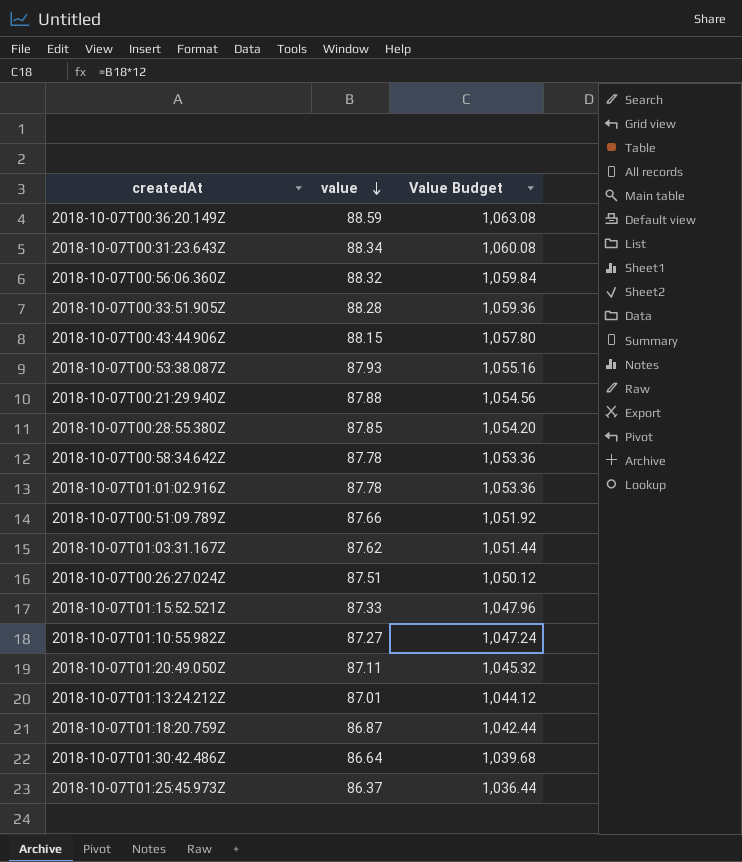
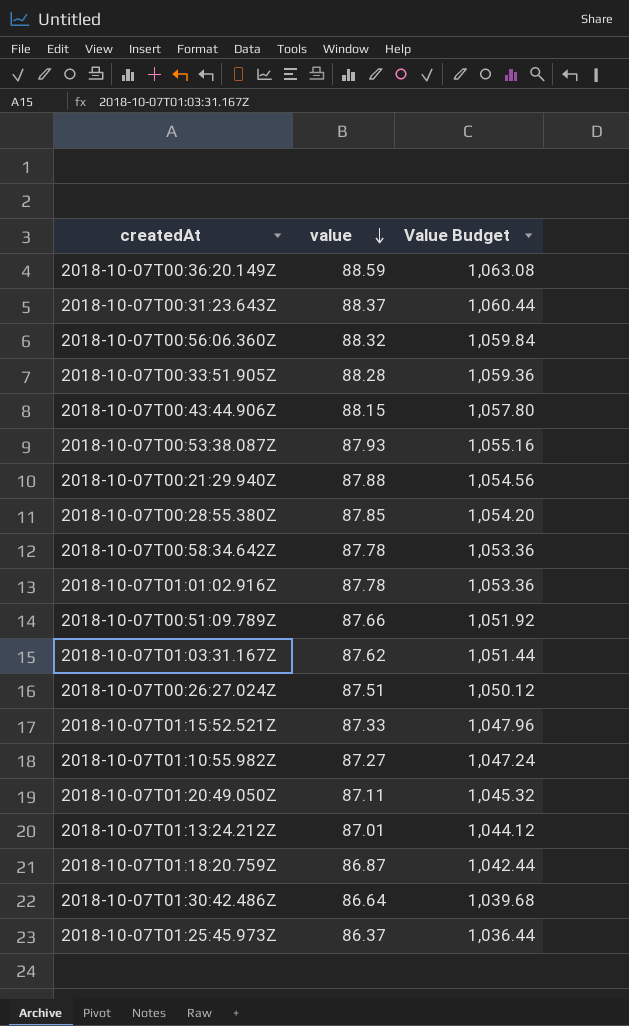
2018-10-07T00:31:23.643Z | value: 88.34 -> 88.37
2018-10-07T00:31:23.643Z | Value Budget: 1,060.08 -> 1,060.44

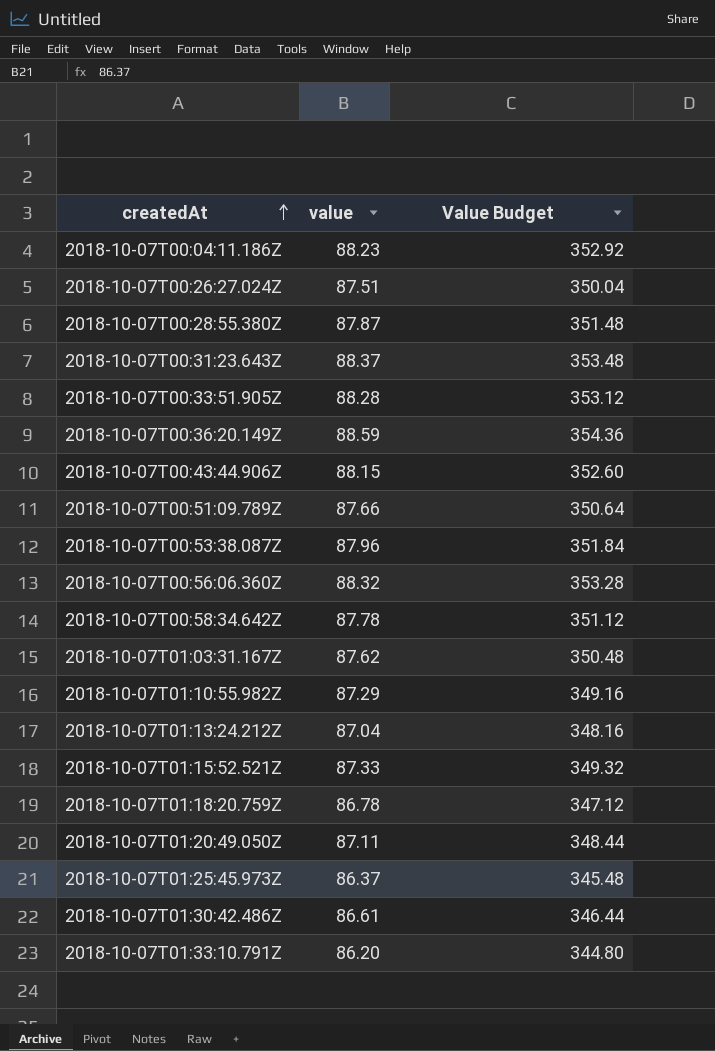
row order: value descending -> createdAt ascending
column Value Budget | formula: [value] * 12 -> [value] * 4
row 2018-10-07T00:21:29.940Z: 87.88 | 1,054.56 -> none
row 2018-10-07T01:01:02.916Z: 87.78 | 1,053.36 -> none
row 2018-10-07T00:04:11.186Z: none -> 88.23 | 352.92
2018-10-07T00:28:55.380Z | value: 87.85 -> 87.87
2018-10-07T00:53:38.087Z | value: 87.93 -> 87.96
2018-10-07T01:10:55.982Z | value: 87.27 -> 87.29
2018-10-07T01:13:24.212Z | value: 87.01 -> 87.04
2018-10-07T01:18:20.759Z | value: 86.87 -> 86.78
2018-10-07T01:30:42.486Z | value: 86.64 -> 86.61
row 2018-10-07T01:33:10.791Z: none -> 86.20 | 344.80

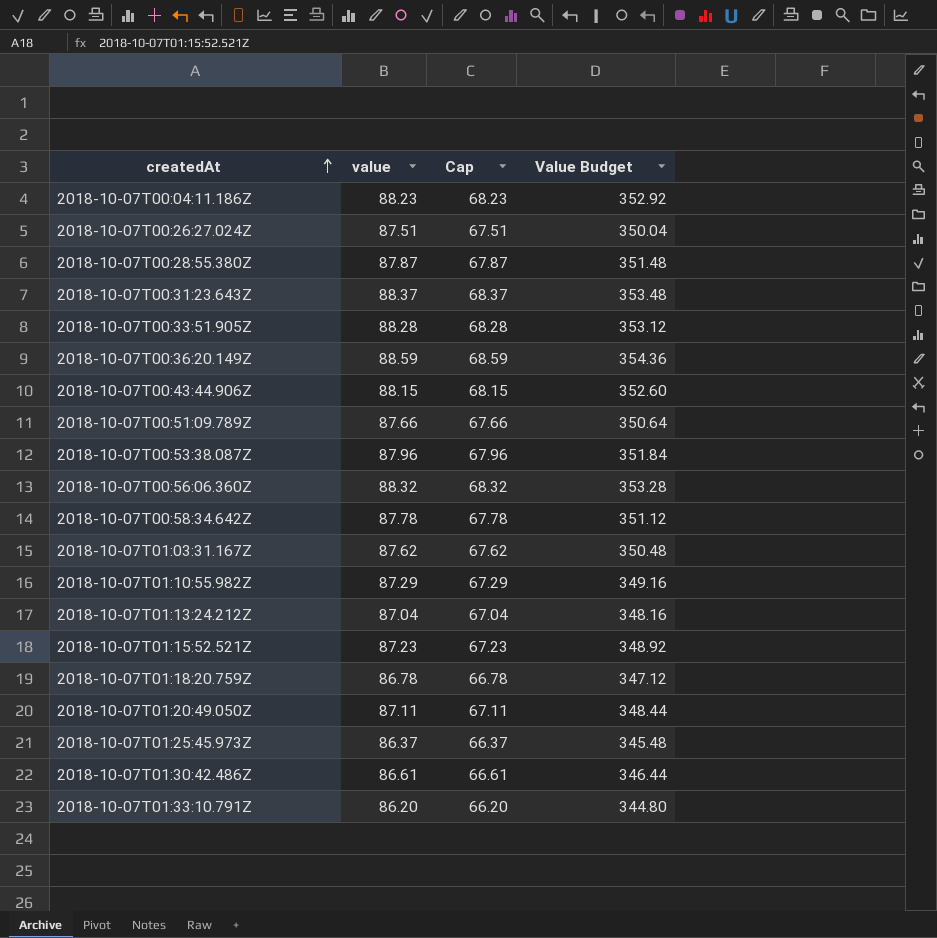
column Cap | formula: none -> [value] - 20
2018-10-07T01:15:52.521Z | value: 87.33 -> 87.23
2018-10-07T01:15:52.521Z | Value Budget: 349.32 -> 348.92

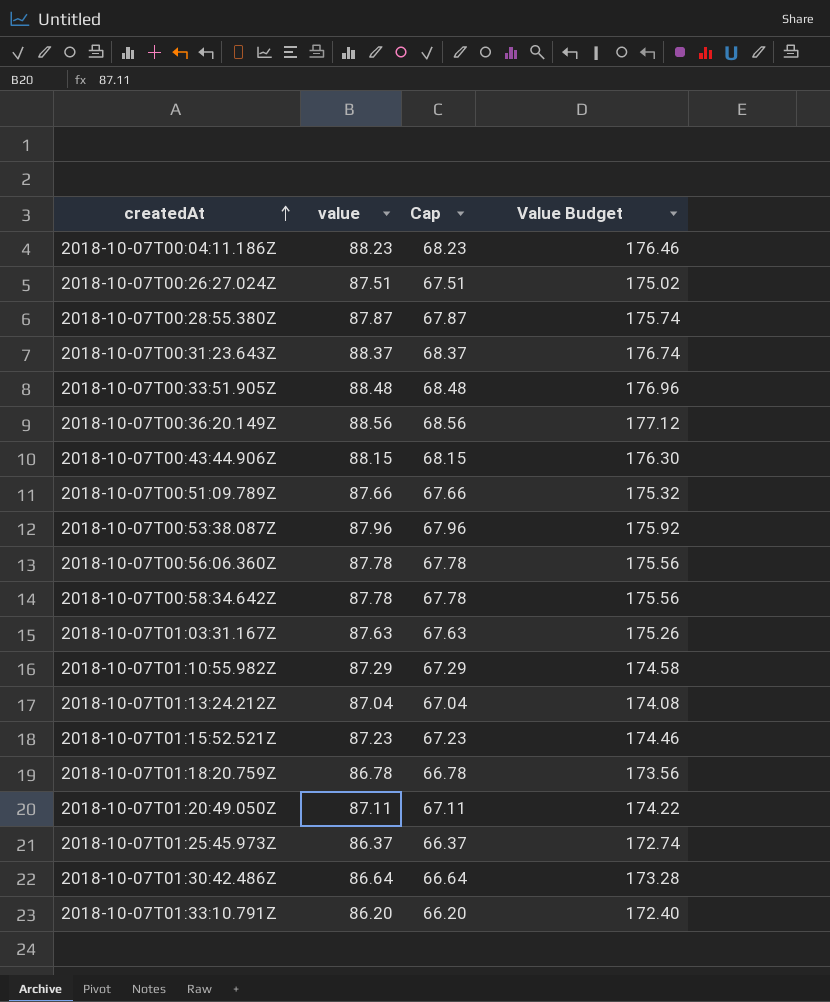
column Value Budget | formula: [value] * 4 -> [value] * 2
2018-10-07T00:33:51.905Z | value: 88.28 -> 88.48
2018-10-07T00:33:51.905Z | Cap: 68.28 -> 68.48
2018-10-07T00:36:20.149Z | value: 88.59 -> 88.56
2018-10-07T00:36:20.149Z | Cap: 68.59 -> 68.56
2018-10-07T00:56:06.360Z | value: 88.32 -> 87.78
2018-10-07T00:56:06.360Z | Cap: 68.32 -> 67.78
2018-10-07T01:03:31.167Z | value: 87.62 -> 87.63
2018-10-07T01:03:31.167Z | Cap: 67.62 -> 67.63
2018-10-07T01:30:42.486Z | value: 86.61 -> 86.64
2018-10-07T01:30:42.486Z | Cap: 66.61 -> 66.64

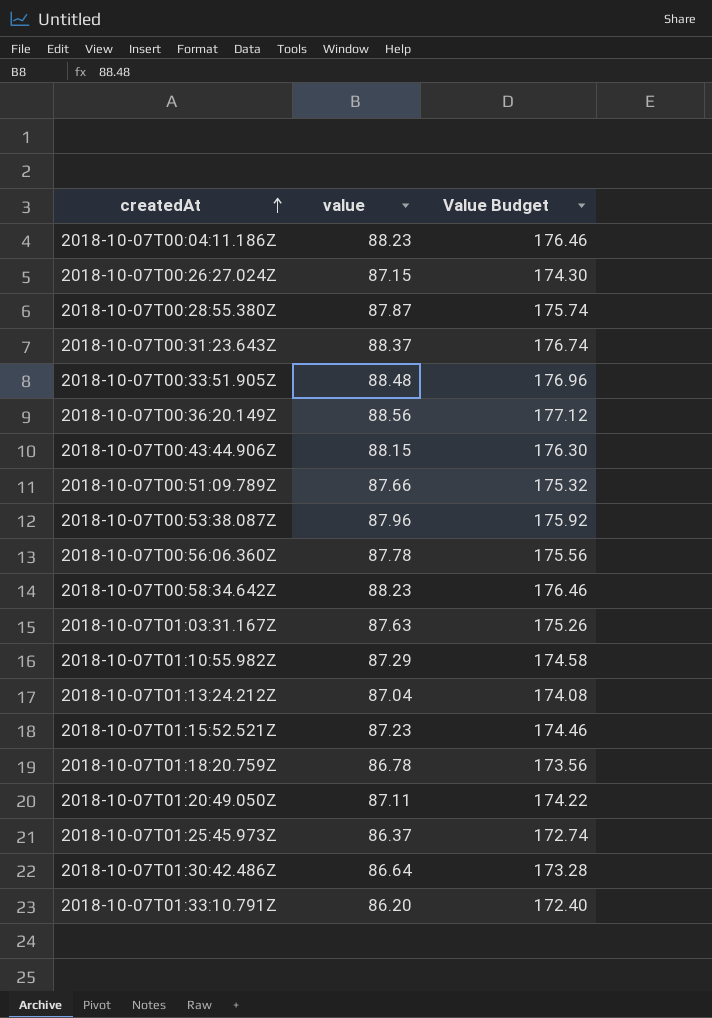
column Cap | formula: [value] - 20 -> none
2018-10-07T00:26:27.024Z | value: 87.51 -> 87.15
2018-10-07T00:26:27.024Z | Value Budget: 175.02 -> 174.30
2018-10-07T00:58:34.642Z | value: 87.78 -> 88.23
2018-10-07T00:58:34.642Z | Value Budget: 175.56 -> 176.46

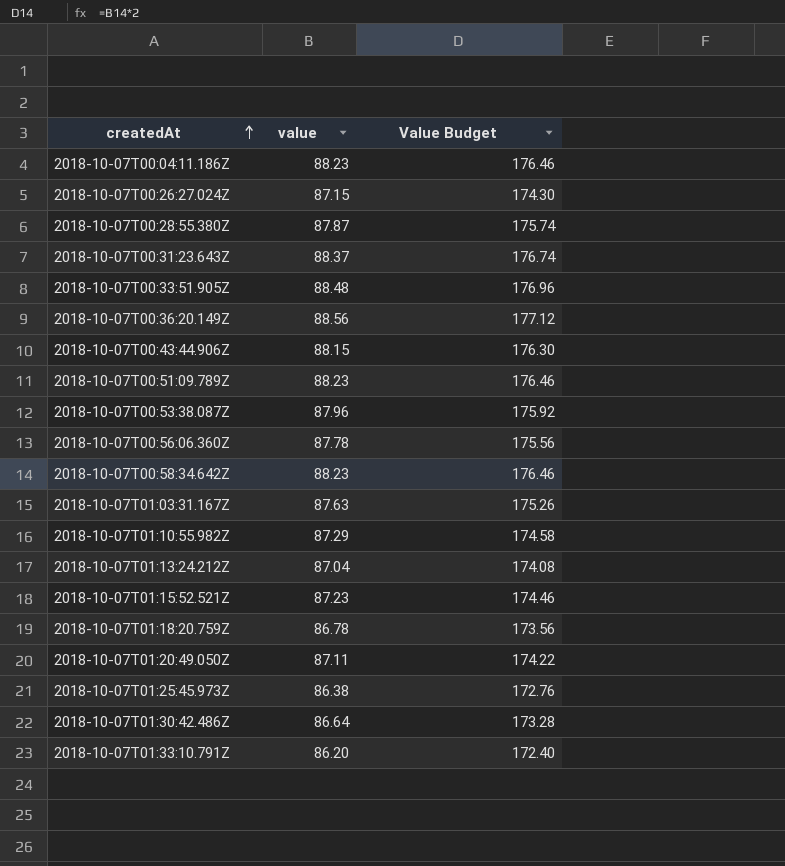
2018-10-07T00:51:09.789Z | value: 87.66 -> 88.23
2018-10-07T00:51:09.789Z | Value Budget: 175.32 -> 176.46
2018-10-07T01:25:45.973Z | value: 86.37 -> 86.38
2018-10-07T01:25:45.973Z | Value Budget: 172.74 -> 172.76

